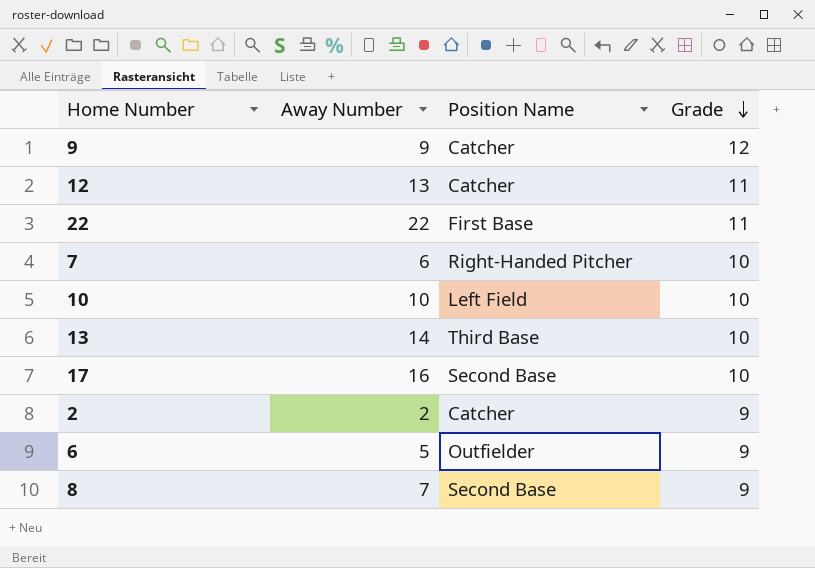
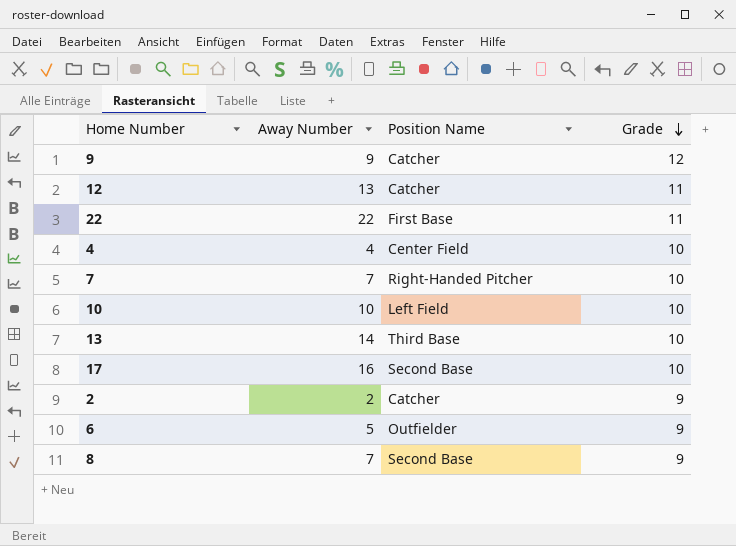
row 4: none -> 4 | Center Field | 10
7 | Away Number: 6 -> 7

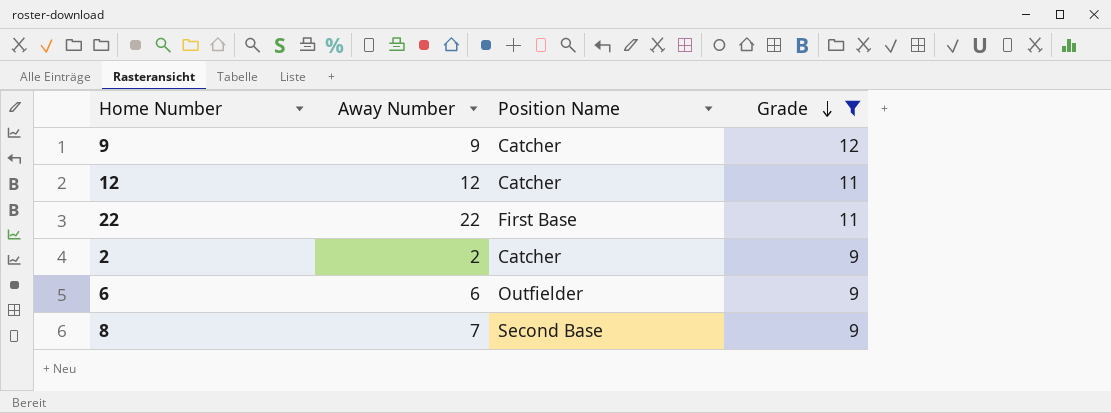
filter: none -> Grade != 10
12 | Away Number: 13 -> 12
6 | Away Number: 5 -> 6

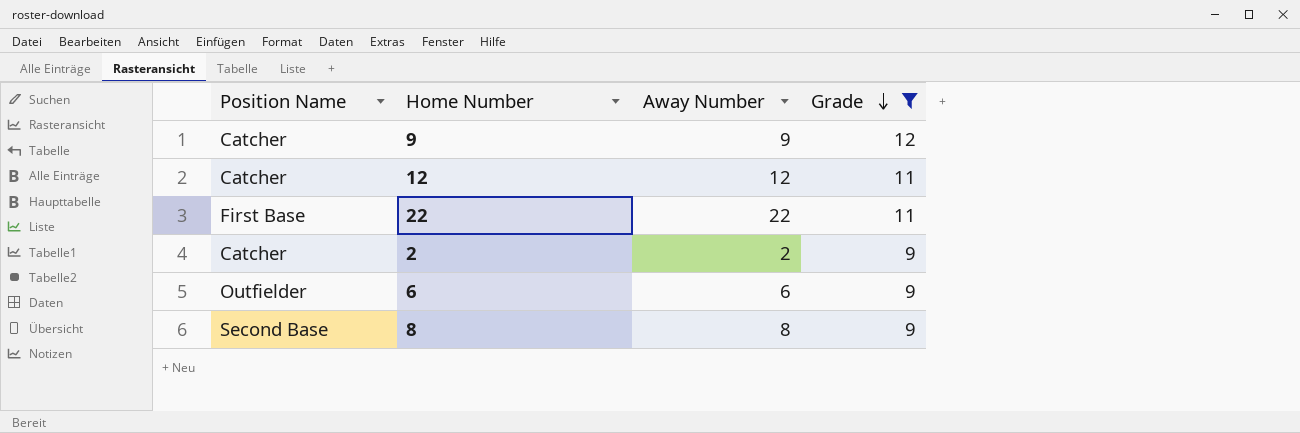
column Position Name | position: 3 -> 1
8 | Away Number: 7 -> 8

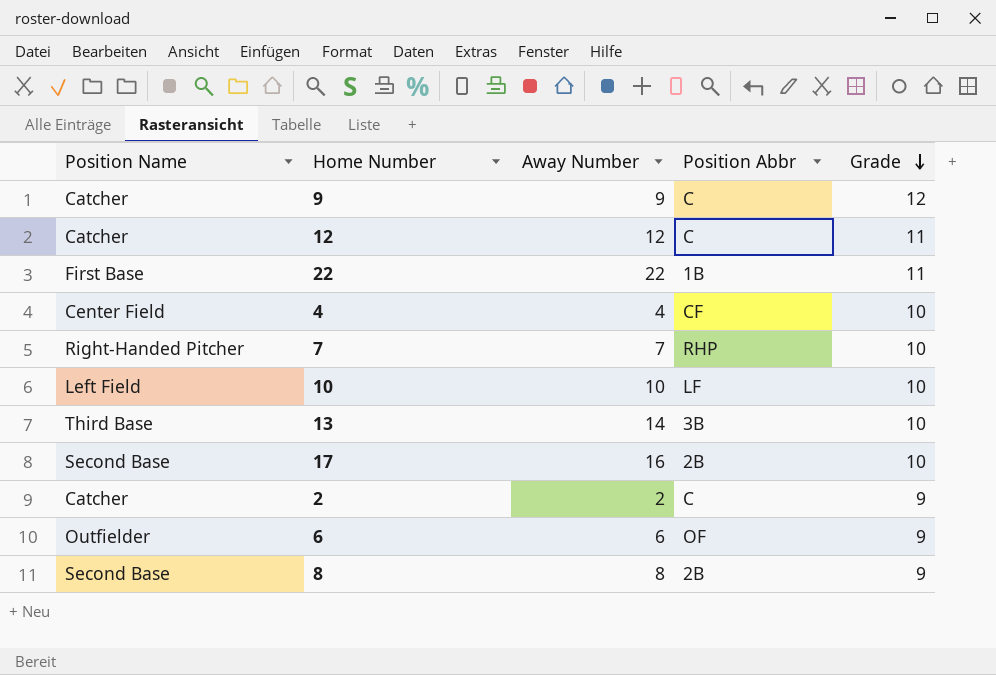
filter: Grade != 10 -> none
column Position Abbr | position: none -> 4

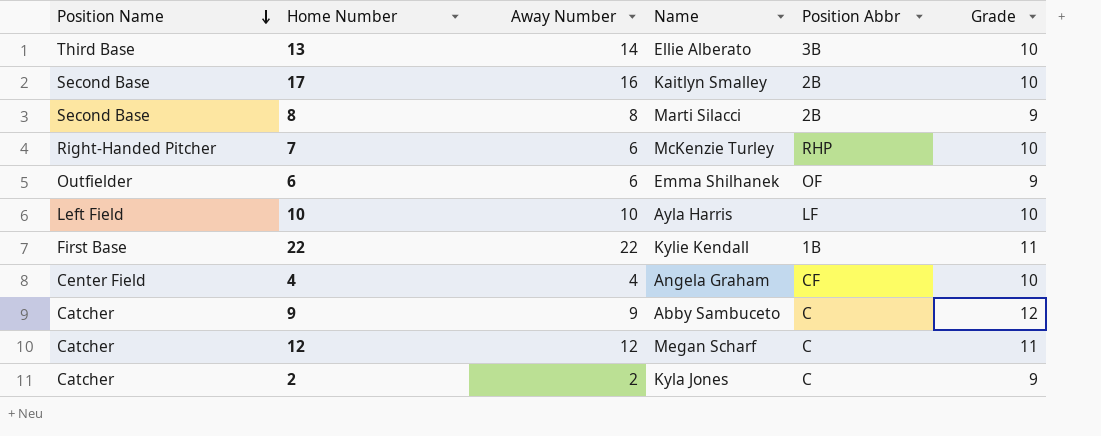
row order: Grade descending -> Position Name descending
column Name | position: none -> 4
7 | Away Number: 7 -> 6

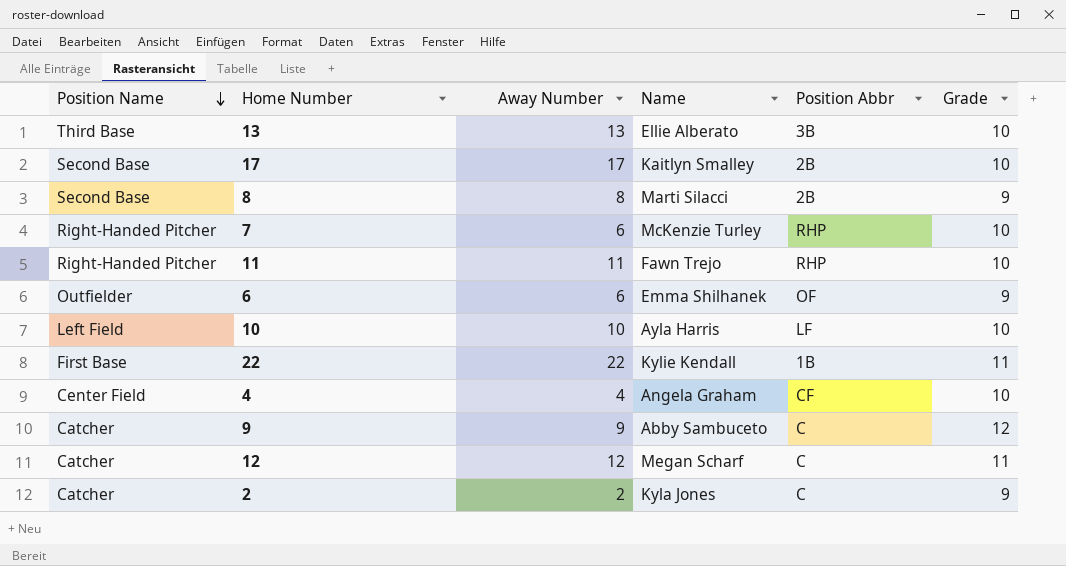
13 | Away Number: 14 -> 13
17 | Away Number: 16 -> 17
row 11: none -> Right-Handed Pitcher | 11 | Fawn Trejo | RHP | 10

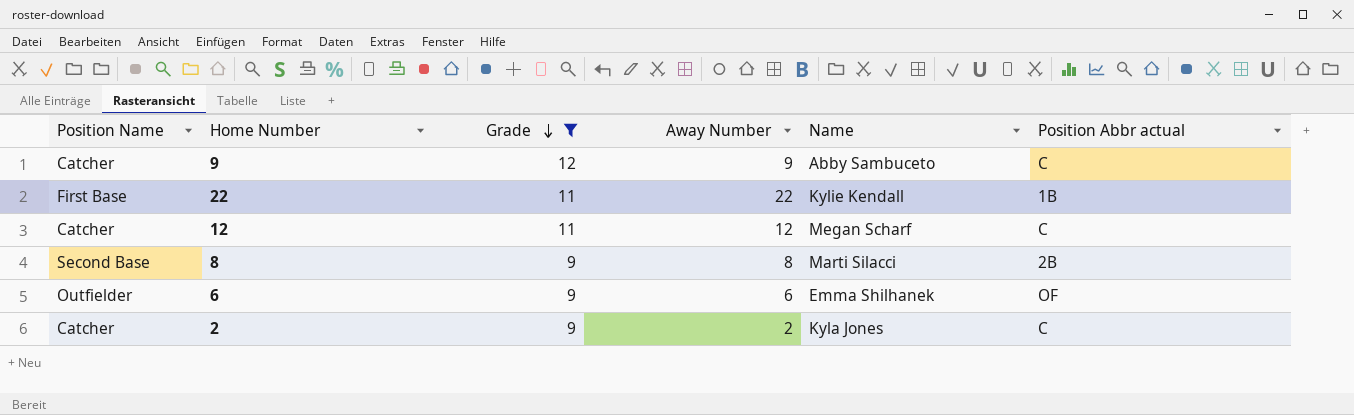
filter: none -> Grade != 10
row order: Position Name descending -> Grade descending
column Grade | position: 6 -> 3
column name: Position Abbr -> Position Abbr actual

